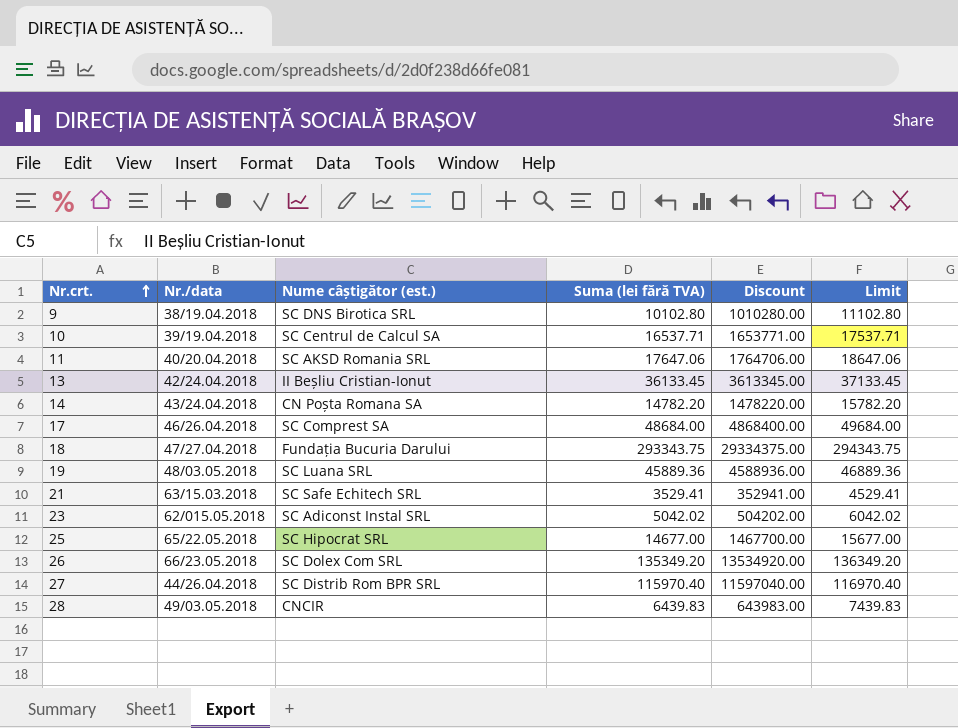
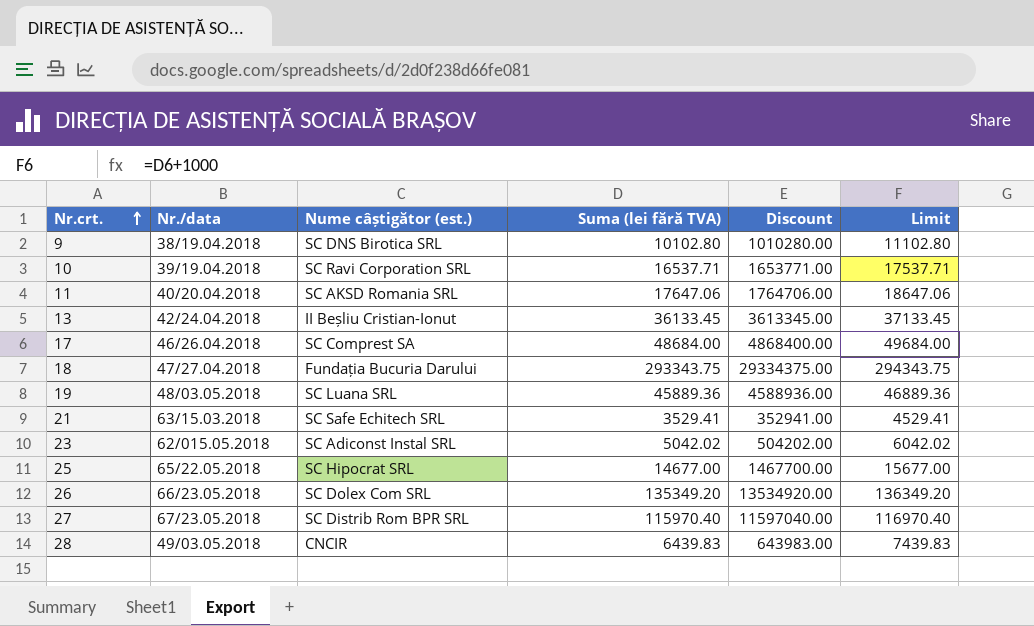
row 14: 43/24.04.2018 | CN Poșta Romana SA | 14782.20 | 1478220.00 | 15782.20 -> none
10 | Nume câștigător (est.): SC Centrul de Calcul SA -> SC Ravi Corporation SRL
27 | Nr./data: 44/26.04.2018 -> 67/23.05.2018

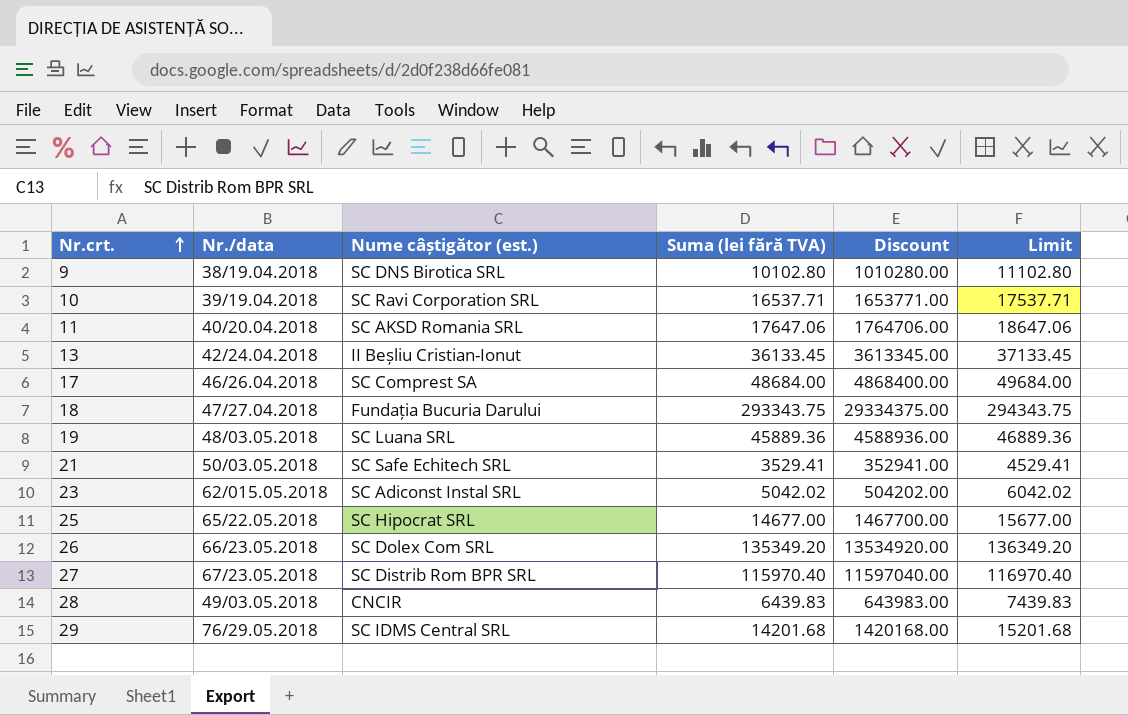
21 | Nr./data: 63/15.03.2018 -> 50/03.05.2018
row 29: none -> 76/29.05.2018 | SC IDMS Central SRL | 14201.68 | 1420168.00 | 15201.68

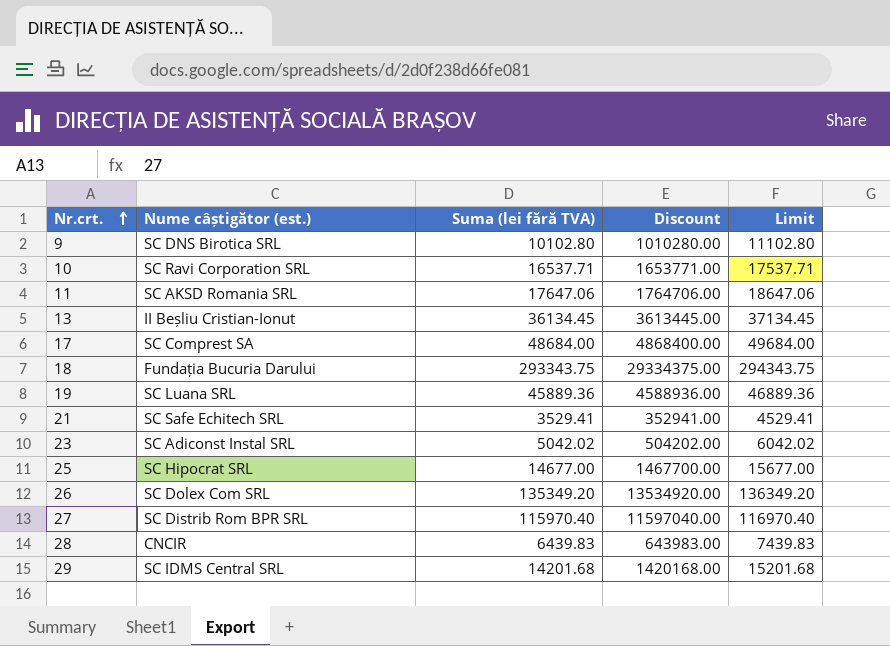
column Nr./data | position: 2 -> none
13 | Suma (lei fără TVA): 36133.45 -> 36134.45
13 | Discount: 3613345.00 -> 3613445.00
13 | Limit: 37133.45 -> 37134.45

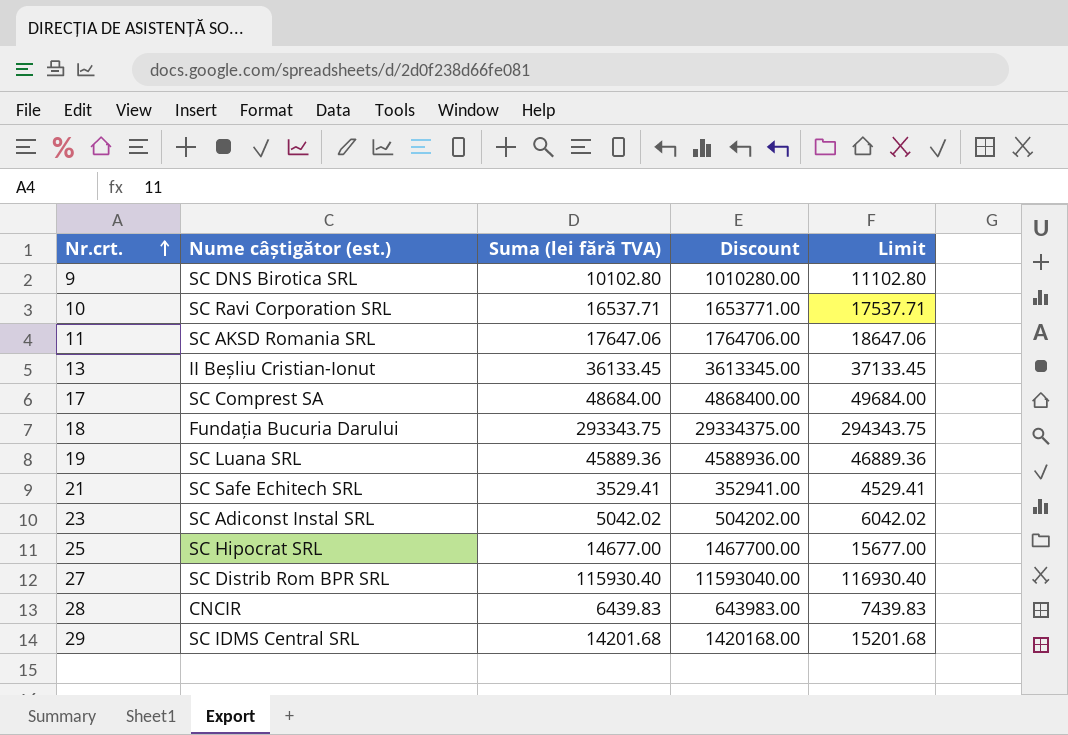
row 26: SC Dolex Com SRL | 135349.20 | 13534920.00 | 136349.20 -> none
13 | Suma (lei fără TVA): 36134.45 -> 36133.45
13 | Discount: 3613445.00 -> 3613345.00
13 | Limit: 37134.45 -> 37133.45
27 | Suma (lei fără TVA): 115970.40 -> 115930.40
27 | Discount: 11597040.00 -> 11593040.00
27 | Limit: 116970.40 -> 116930.40

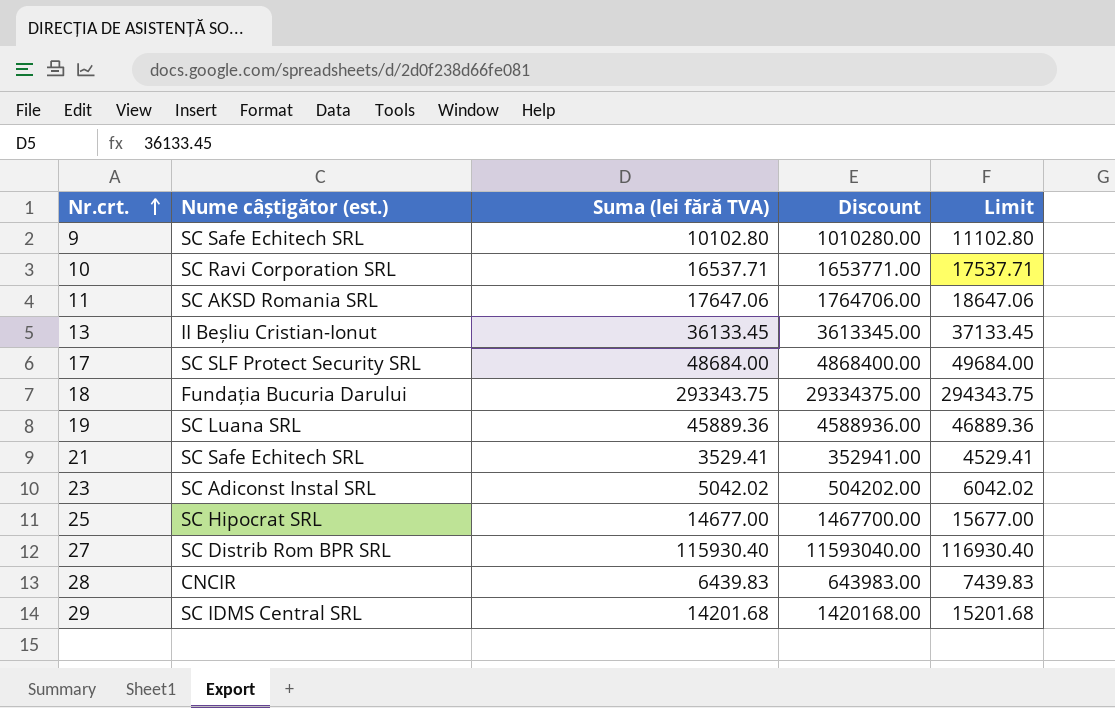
9 | Nume câștigător (est.): SC DNS Birotica SRL -> SC Safe Echitech SRL
17 | Nume câștigător (est.): SC Comprest SA -> SC SLF Protect Security SRL

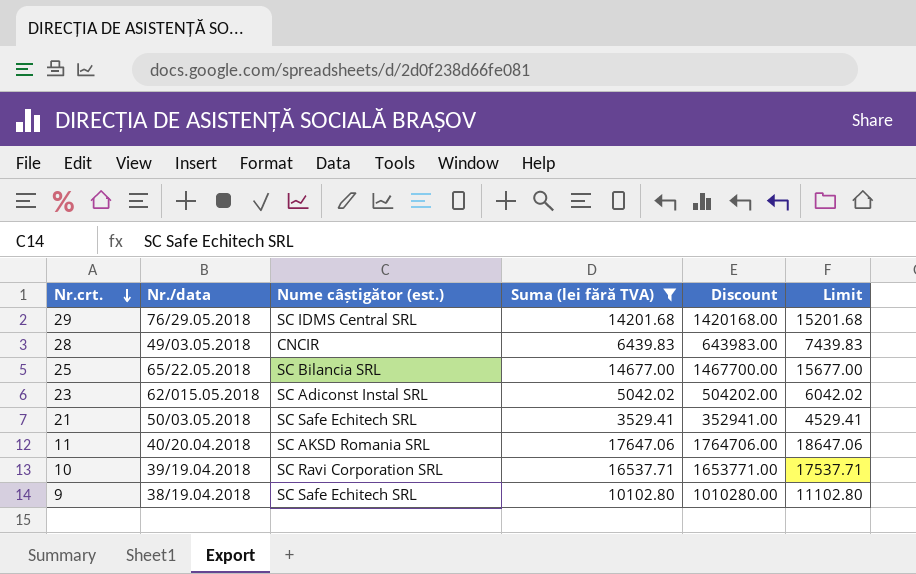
filter: none -> Suma (lei fără TVA) <= 17647.06
row order: Nr.crt. ascending -> Nr.crt. descending
column Nr./data | position: none -> 2
25 | Nume câștigător (est.): SC Hipocrat SRL -> SC Bilancia SRL

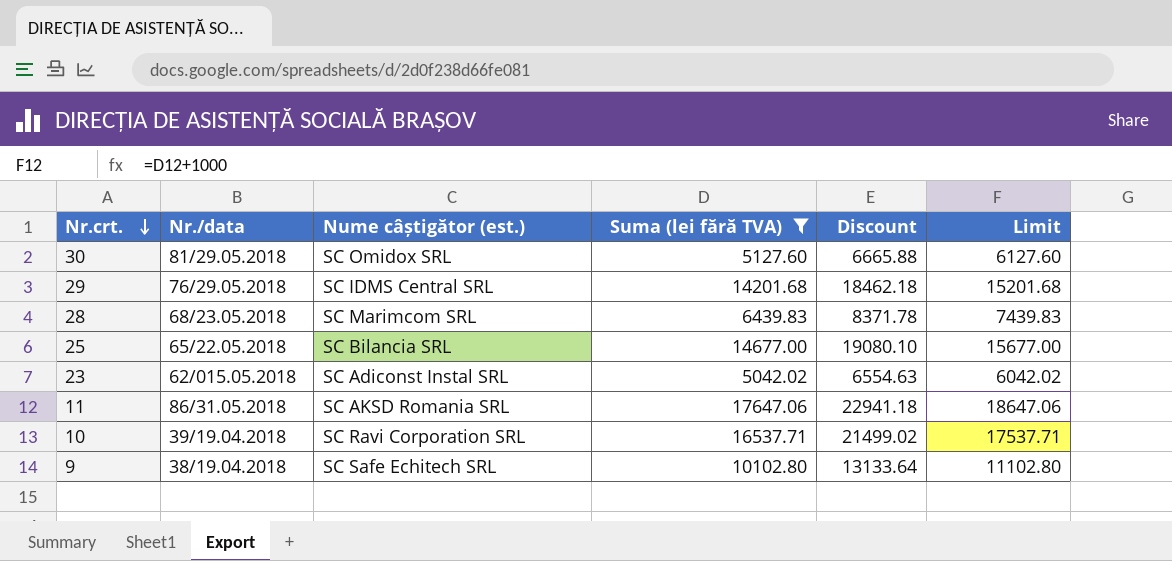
column Discount | formula: [Suma (lei fără TVA)] * 100 -> [Suma (lei fără TVA)] * 1.3
row 21: 50/03.05.2018 | SC Safe Echitech SRL | 3529.41 | 352941.00 | 4529.41 -> none
row 30: none -> 81/29.05.2018 | SC Omidox SRL | 5127.60 | 6665.88 | 6127.60
28 | Nr./data: 49/03.05.2018 -> 68/23.05.2018
28 | Nume câștigător (est.): CNCIR -> SC Marimcom SRL
11 | Nr./data: 40/20.04.2018 -> 86/31.05.2018

